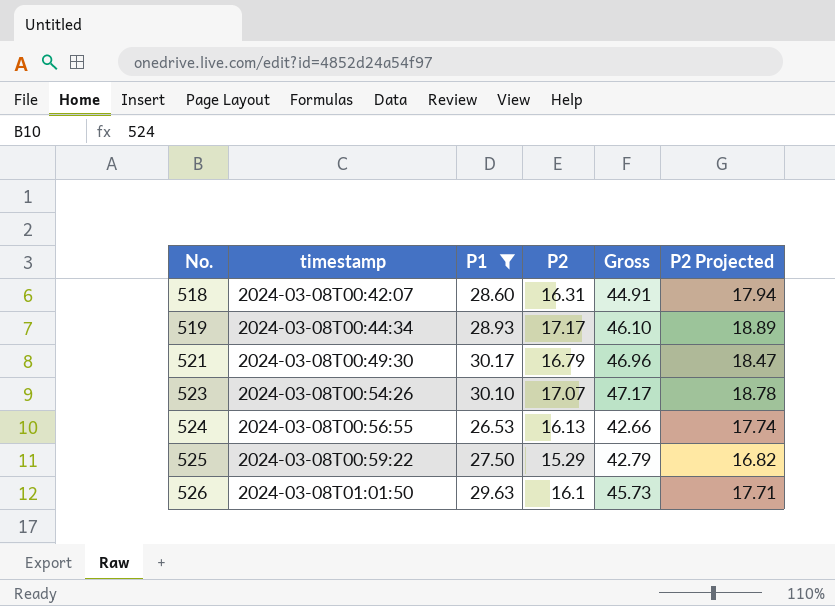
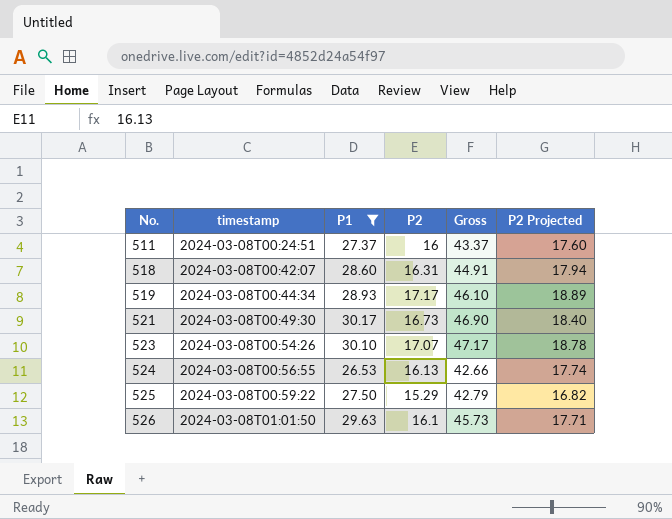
row 511: none -> 2024-03-08T00:24:51 | 27.37 | 16 | 43.37 | 17.60
521 | P2: 16.79 -> 16.73
521 | Gross: 46.96 -> 46.90
521 | P2 Projected: 18.47 -> 18.40

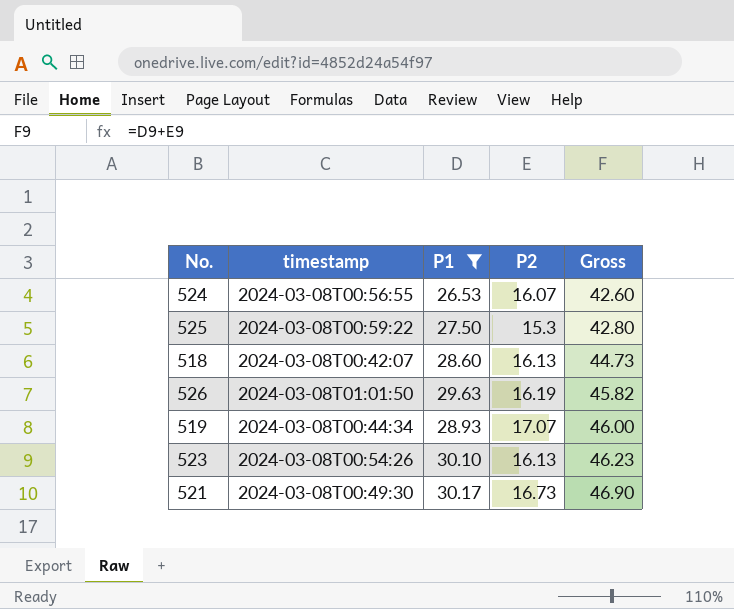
row order: No. ascending -> Gross ascending
column P2 Projected | formula: [P2] * 1.1 -> none
row 511: 2024-03-08T00:24:51 | 27.37 | 16 | 43.37 | 17.60 -> none
524 | P2: 16.13 -> 16.07
524 | Gross: 42.66 -> 42.60
525 | P2: 15.29 -> 15.3
525 | Gross: 42.79 -> 42.80
518 | P2: 16.31 -> 16.13
518 | Gross: 44.91 -> 44.73
526 | P2: 16.1 -> 16.19
526 | Gross: 45.73 -> 45.82
519 | P2: 17.17 -> 17.07
519 | Gross: 46.10 -> 46.00
523 | P2: 17.07 -> 16.13
523 | Gross: 47.17 -> 46.23

